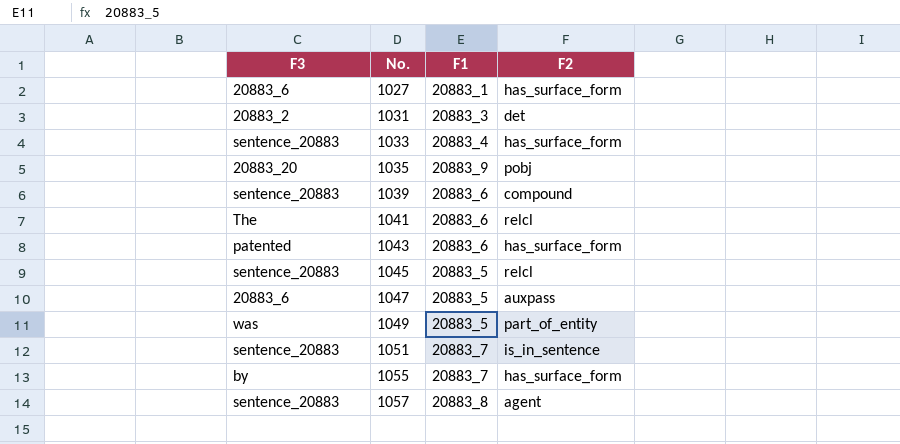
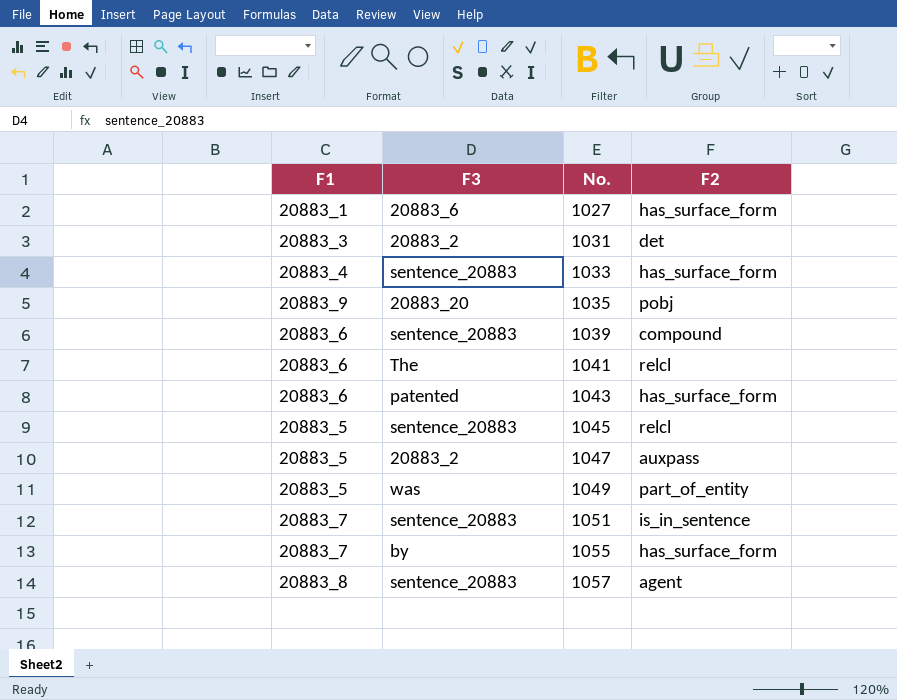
column F1 | position: 3 -> 1
1047 | F3: 20883_6 -> 20883_2

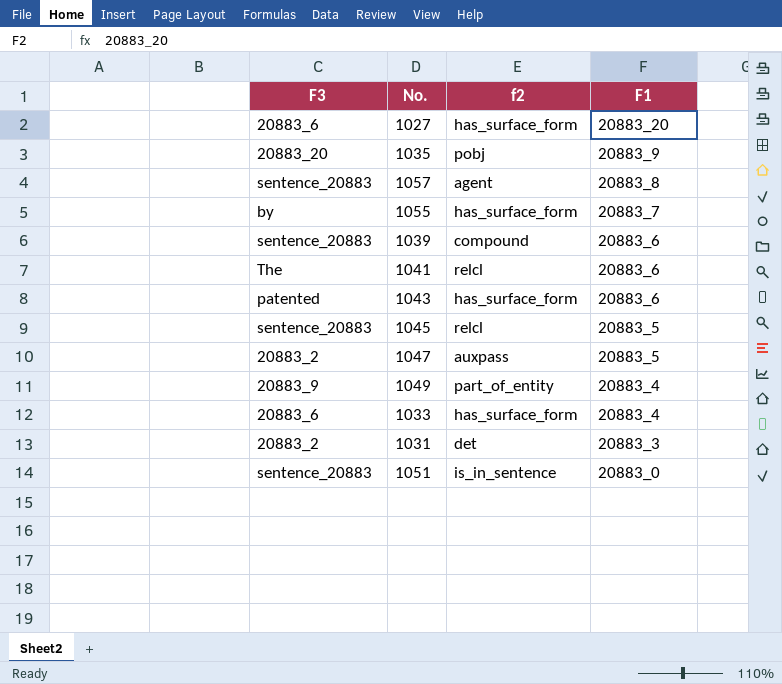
row order: No. ascending -> F1 descending
column name: F2 -> f2
column F1 | position: 1 -> 4
1027 | F1: 20883_1 -> 20883_20
1049 | F3: was -> 20883_9
1049 | F1: 20883_5 -> 20883_4
1033 | F3: sentence_20883 -> 20883_6
1051 | F1: 20883_7 -> 20883_0

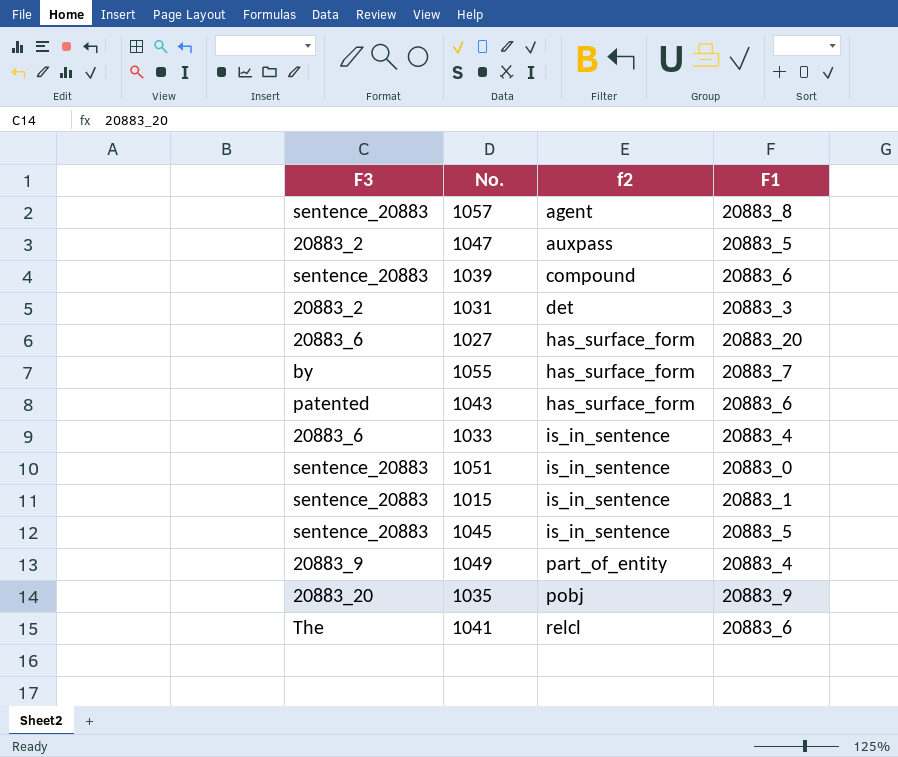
row order: F1 descending -> f2 ascending
1033 | f2: has_surface_form -> is_in_sentence
row 1015: none -> sentence_20883 | is_in_sentence | 20883_1
1045 | f2: relcl -> is_in_sentence

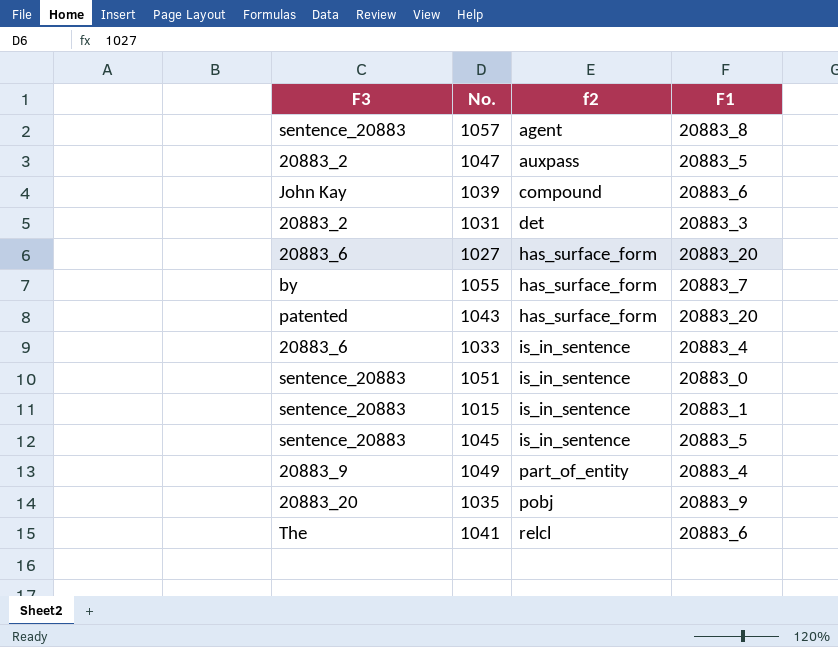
1039 | F3: sentence_20883 -> John Kay
1043 | F1: 20883_6 -> 20883_20

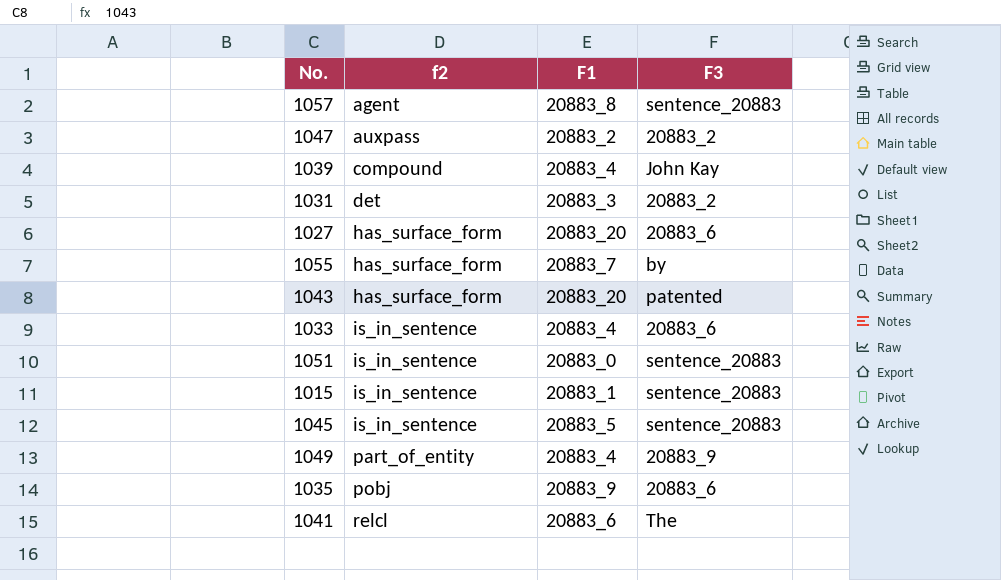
column F3 | position: 1 -> 4
1047 | F1: 20883_5 -> 20883_2
1039 | F1: 20883_6 -> 20883_4
1035 | F3: 20883_20 -> 20883_6

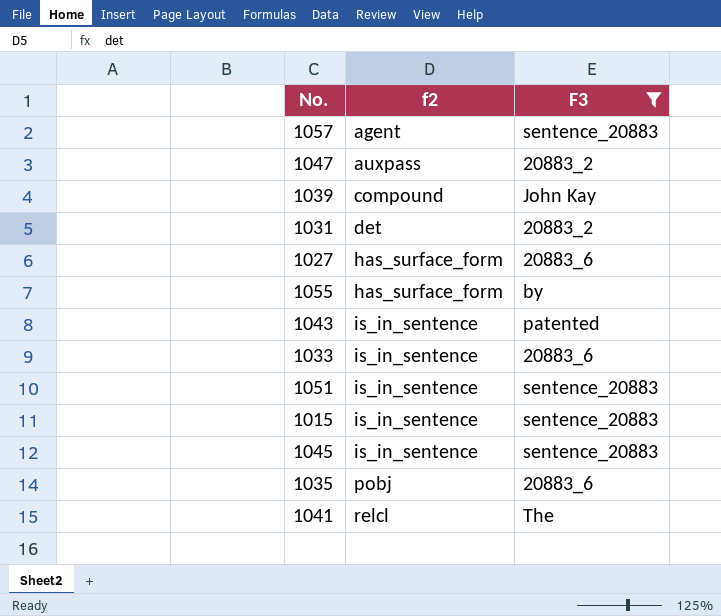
filter: none -> F3 != 20883_9
column F1 | position: 3 -> none
1043 | f2: has_surface_form -> is_in_sentence

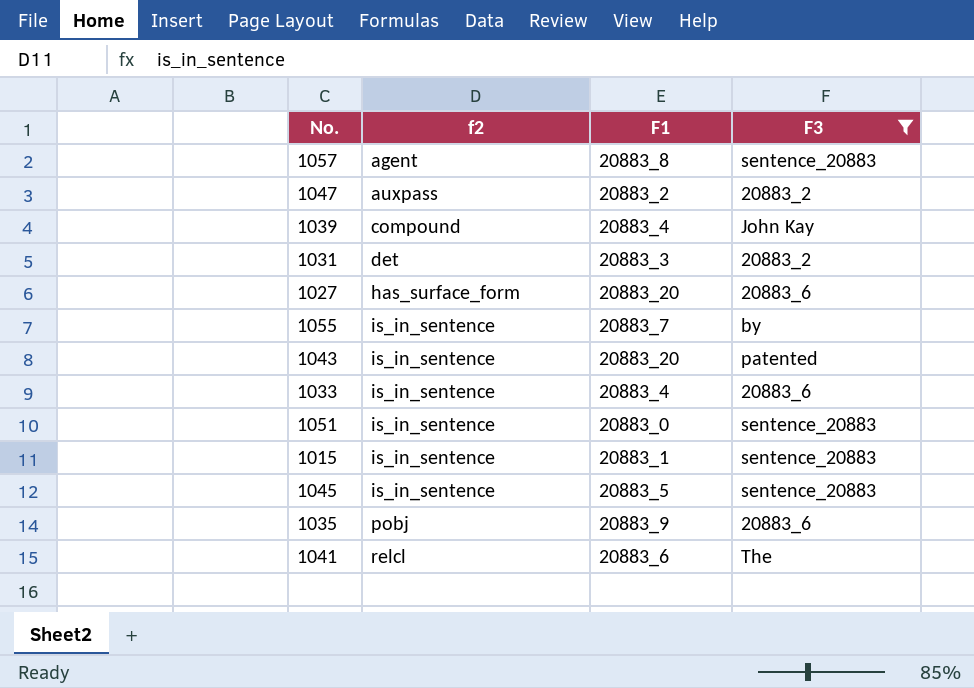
column F1 | position: none -> 3
1055 | f2: has_surface_form -> is_in_sentence

